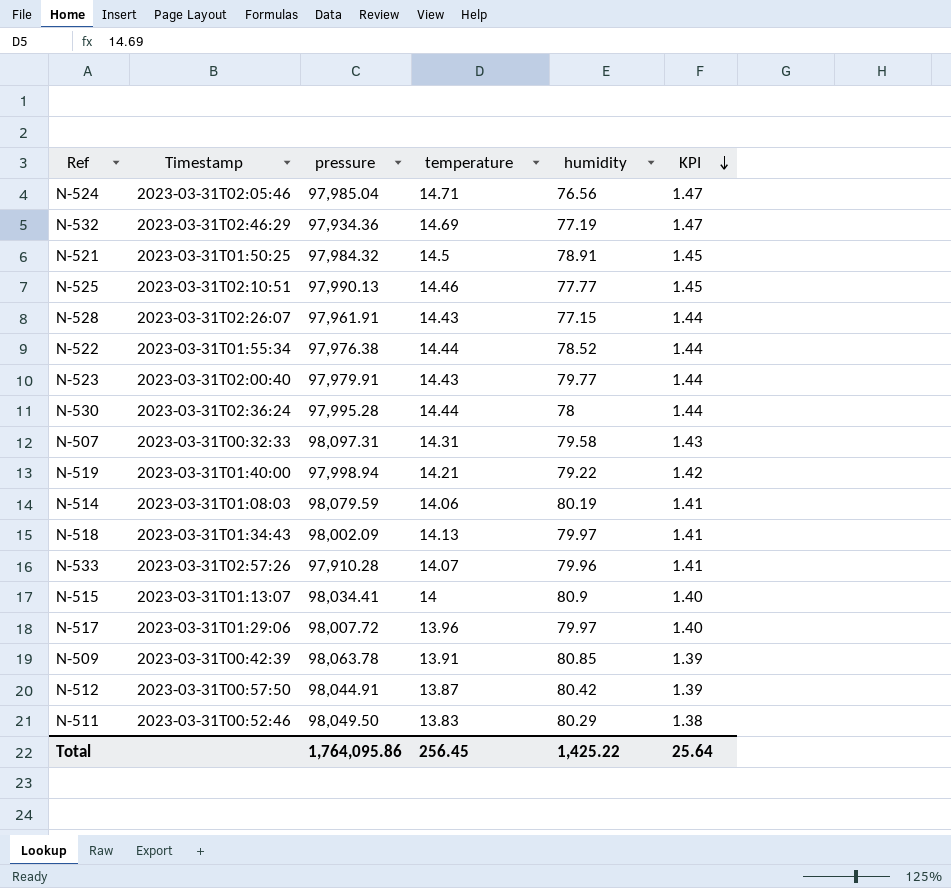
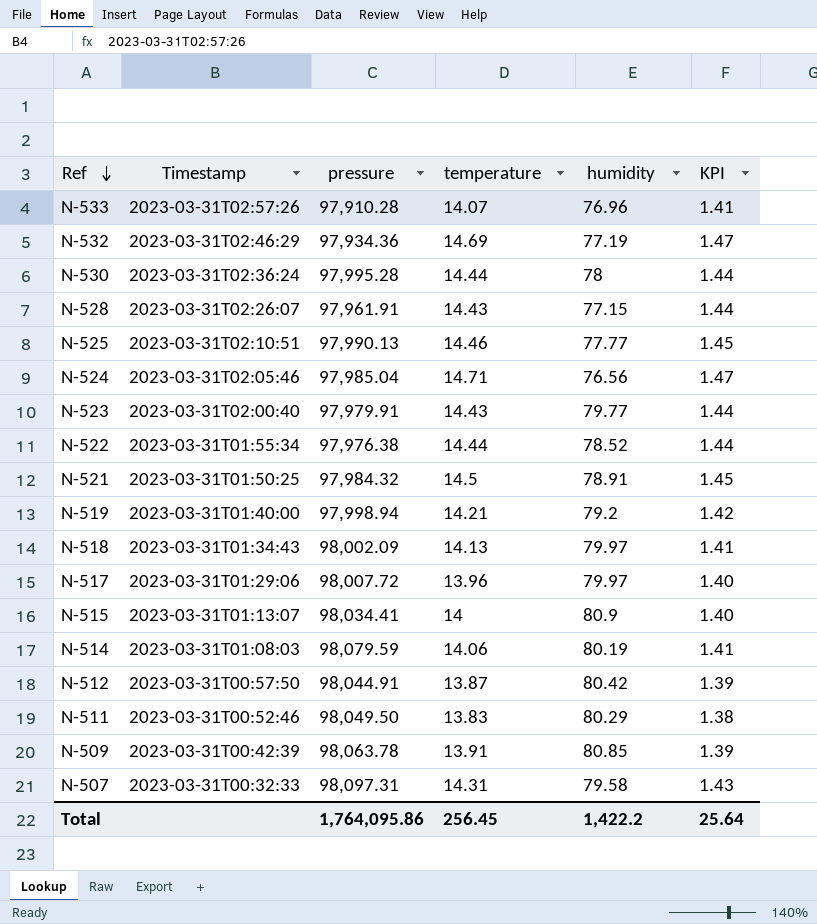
row order: KPI descending -> Ref descending
N-533 | humidity: 79.96 -> 76.96
N-519 | humidity: 79.22 -> 79.2
Total | humidity: 1,425.22 -> 1,422.2

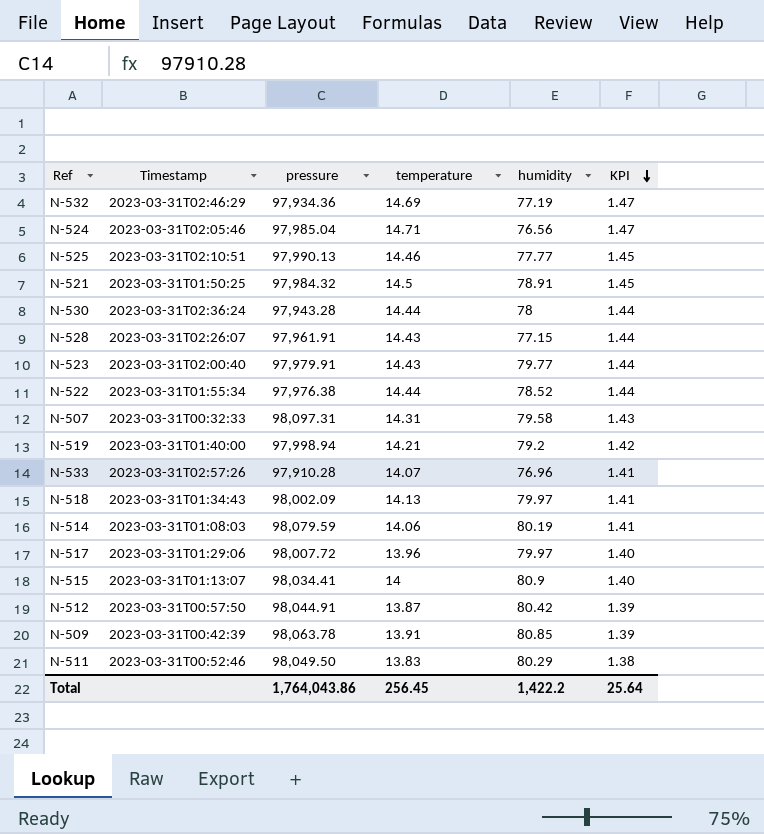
row order: Ref descending -> KPI descending
N-530 | pressure: 97,995.28 -> 97,943.28
Total | pressure: 1,764,095.86 -> 1,764,043.86

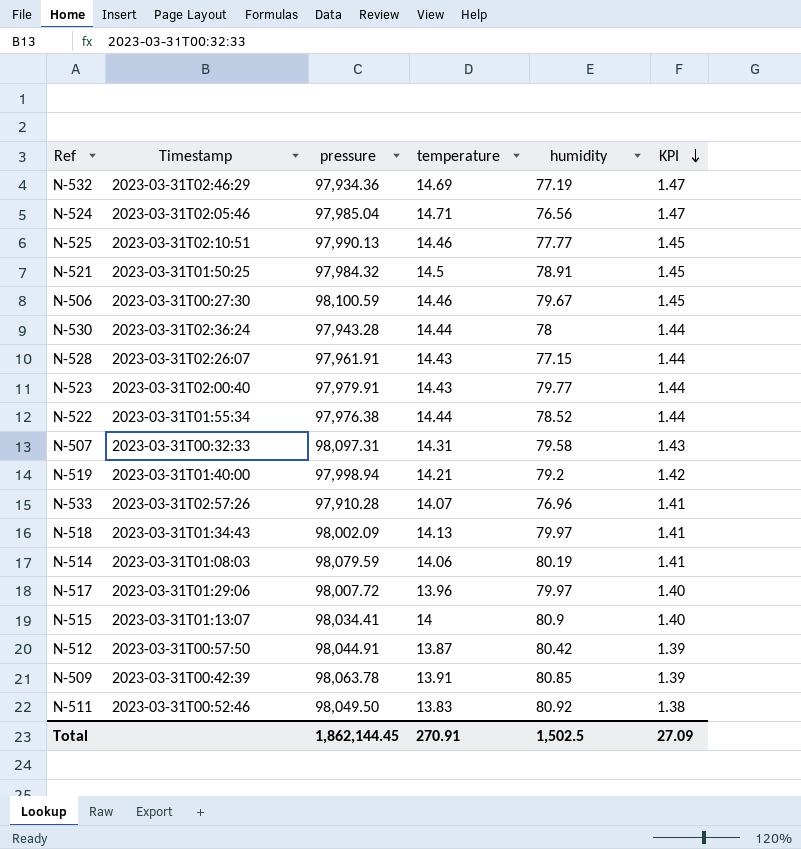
row N-506: none -> 2023-03-31T00:27:30 | 98,100.59 | 14.46 | 79.67 | 1.45
N-511 | humidity: 80.29 -> 80.92
Total | pressure: 1,764,043.86 -> 1,862,144.45
Total | temperature: 256.45 -> 270.91
Total | humidity: 1,422.2 -> 1,502.5
Total | KPI: 25.64 -> 27.09

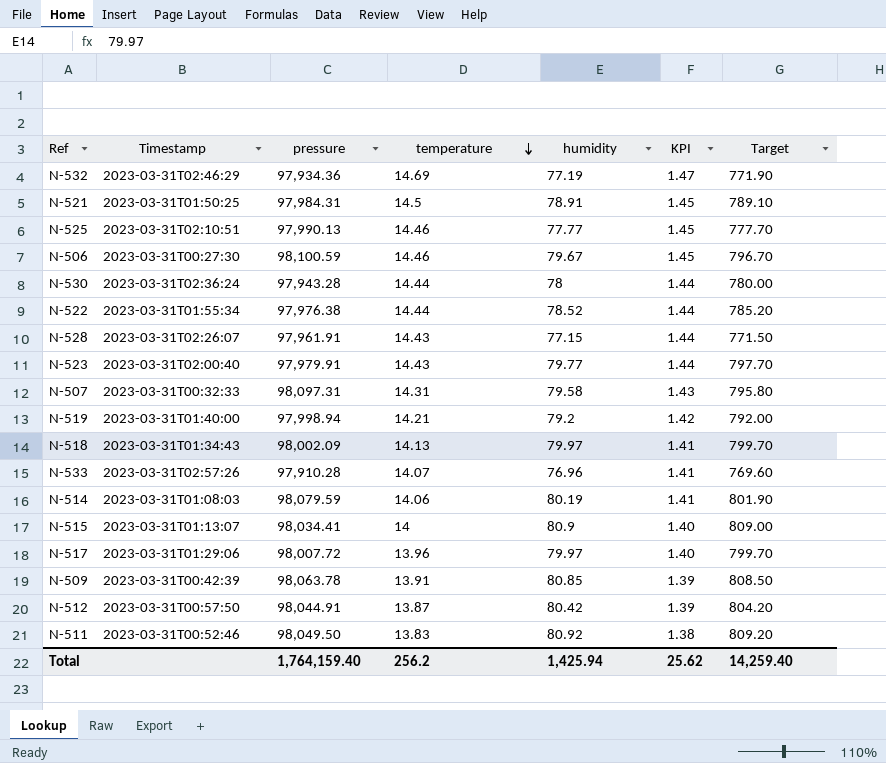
row order: KPI descending -> temperature descending
column Target | formula: none -> [humidity] * 10
row N-524: 2023-03-31T02:05:46 | 97,985.04 | 14.71 | 76.56 | 1.47 -> none
N-521 | pressure: 97,984.32 -> 97,984.31
Total | pressure: 1,862,144.45 -> 1,764,159.40
Total | temperature: 270.91 -> 256.2
Total | humidity: 1,502.5 -> 1,425.94
Total | KPI: 27.09 -> 25.62

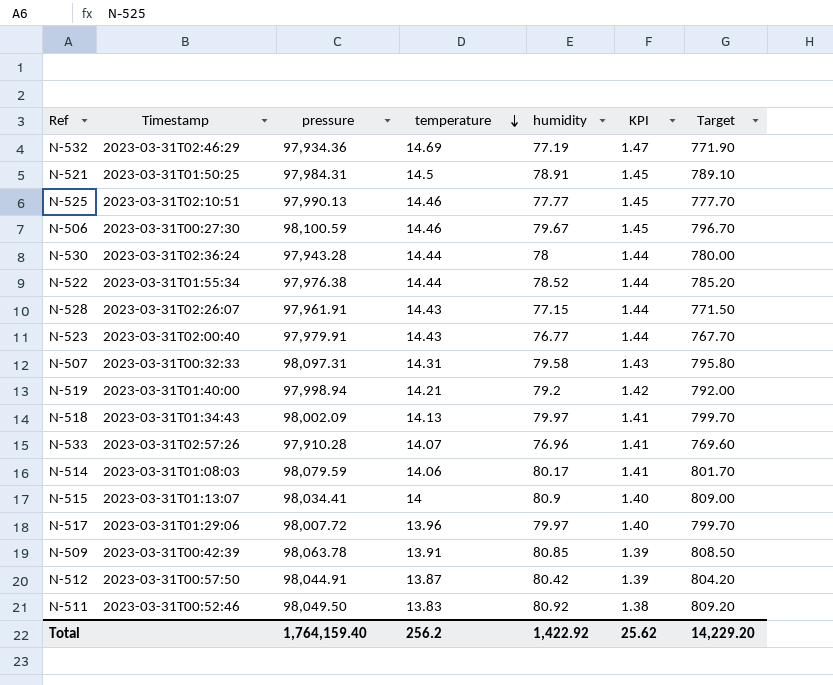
N-523 | humidity: 79.77 -> 76.77
N-523 | Target: 797.70 -> 767.70
N-514 | humidity: 80.19 -> 80.17
N-514 | Target: 801.90 -> 801.70
Total | humidity: 1,425.94 -> 1,422.92
Total | Target: 14,259.40 -> 14,229.20

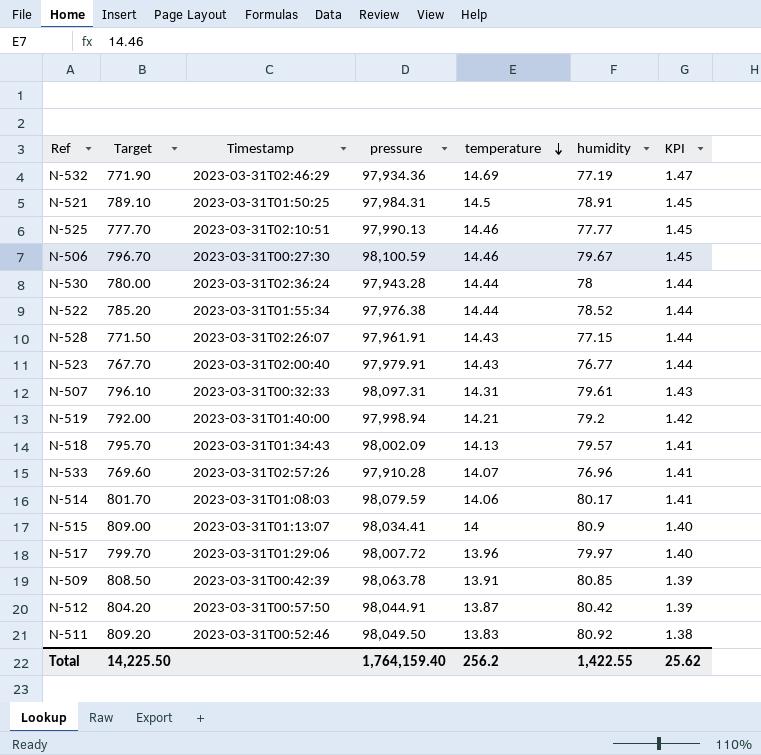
column Target | position: 7 -> 2
N-507 | Target: 795.80 -> 796.10
N-507 | humidity: 79.58 -> 79.61
N-518 | Target: 799.70 -> 795.70
N-518 | humidity: 79.97 -> 79.57
Total | Target: 14,229.20 -> 14,225.50
Total | humidity: 1,422.92 -> 1,422.55

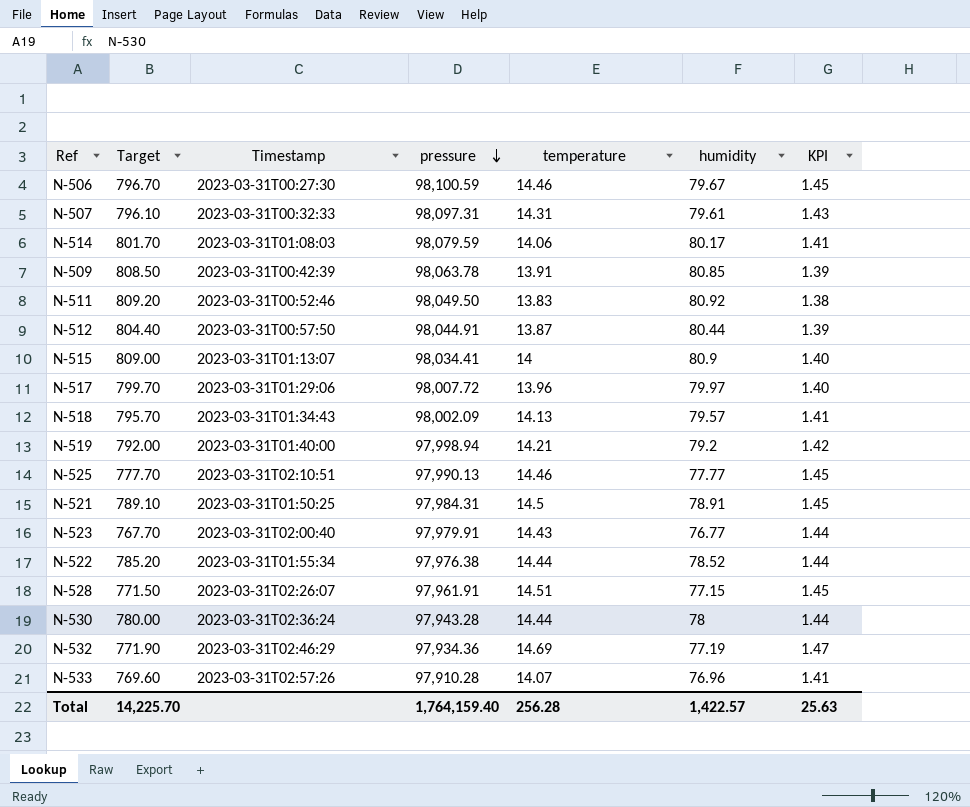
row order: temperature descending -> pressure descending
N-512 | Target: 804.20 -> 804.40
N-512 | humidity: 80.42 -> 80.44
N-528 | temperature: 14.43 -> 14.51
N-528 | KPI: 1.44 -> 1.45
Total | Target: 14,225.50 -> 14,225.70
Total | temperature: 256.2 -> 256.28
Total | humidity: 1,422.55 -> 1,422.57
Total | KPI: 25.62 -> 25.63

